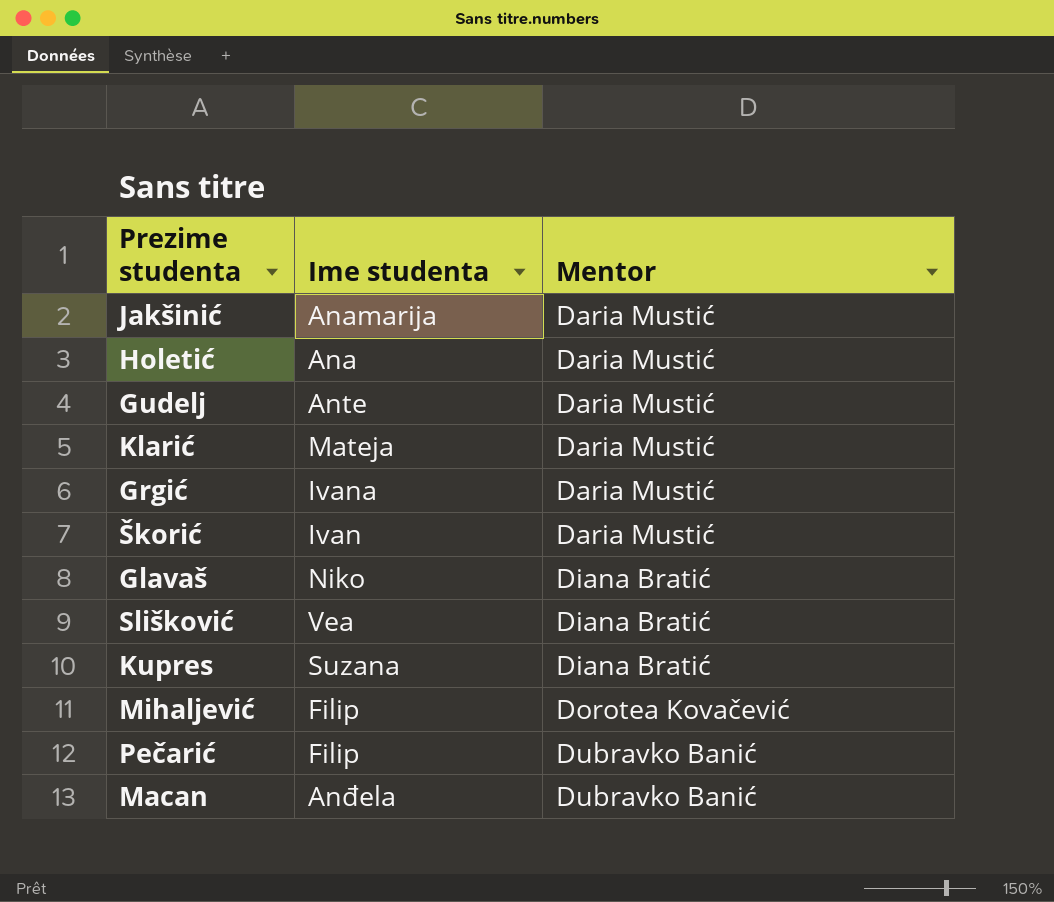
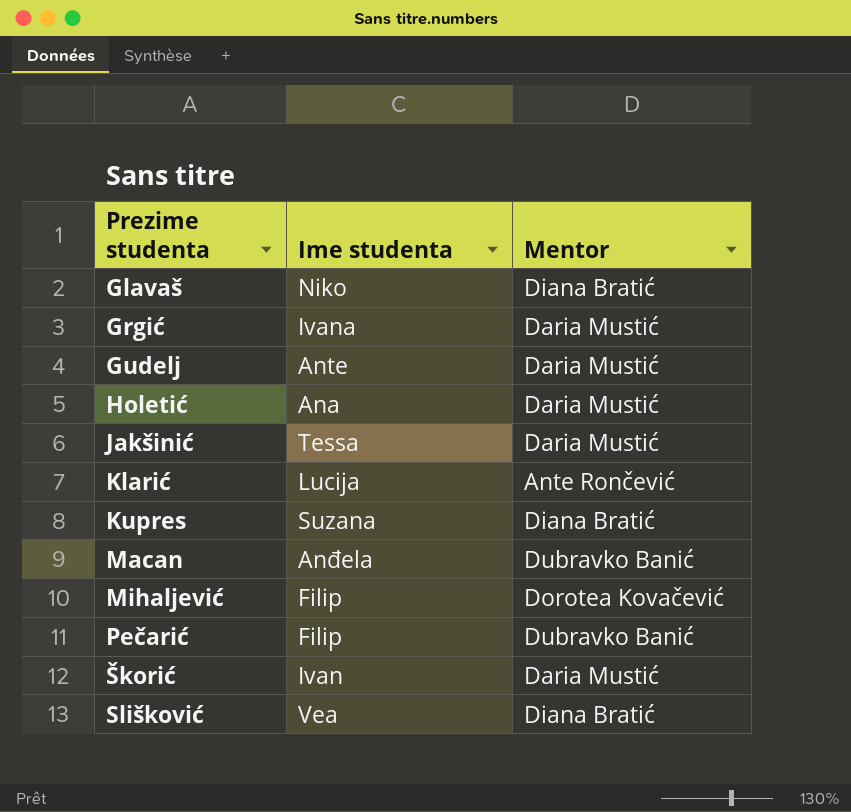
row order: Mentor ascending -> Prezime studenta ascending
Jakšinić | Ime studenta: Anamarija -> Tessa
Klarić | Ime studenta: Mateja -> Lucija
Klarić | Mentor: Daria Mustić -> Ante Rončević

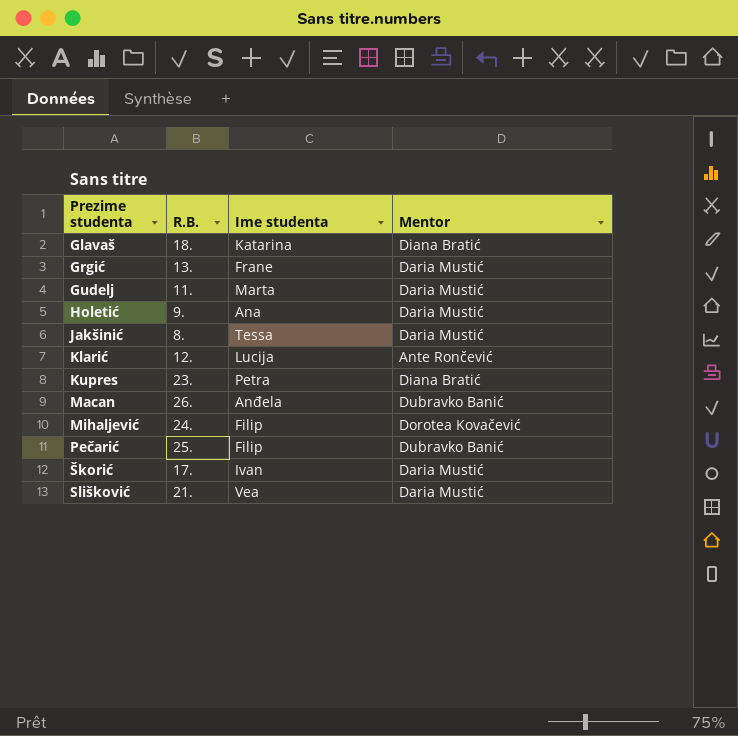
column R.B. | position: none -> 2
Glavaš | Ime studenta: Niko -> Katarina
Grgić | Ime studenta: Ivana -> Frane
Gudelj | Ime studenta: Ante -> Marta
Kupres | Ime studenta: Suzana -> Petra
Slišković | Mentor: Diana Bratić -> Daria Mustić

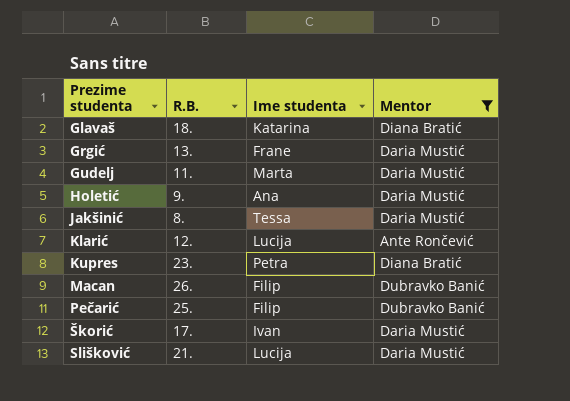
filter: none -> Mentor != Dorotea Kovačević
Macan | Ime studenta: Anđela -> Filip
Slišković | Ime studenta: Vea -> Lucija

